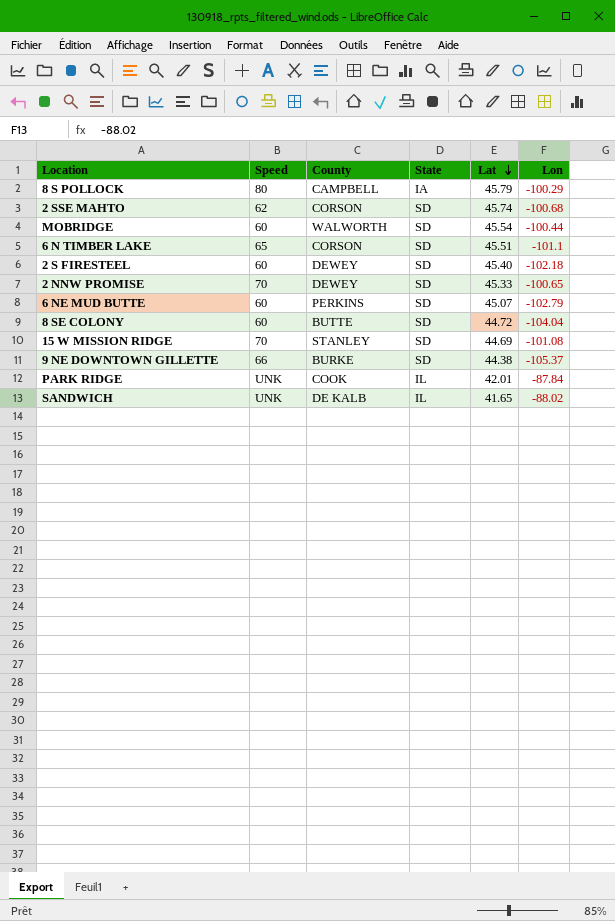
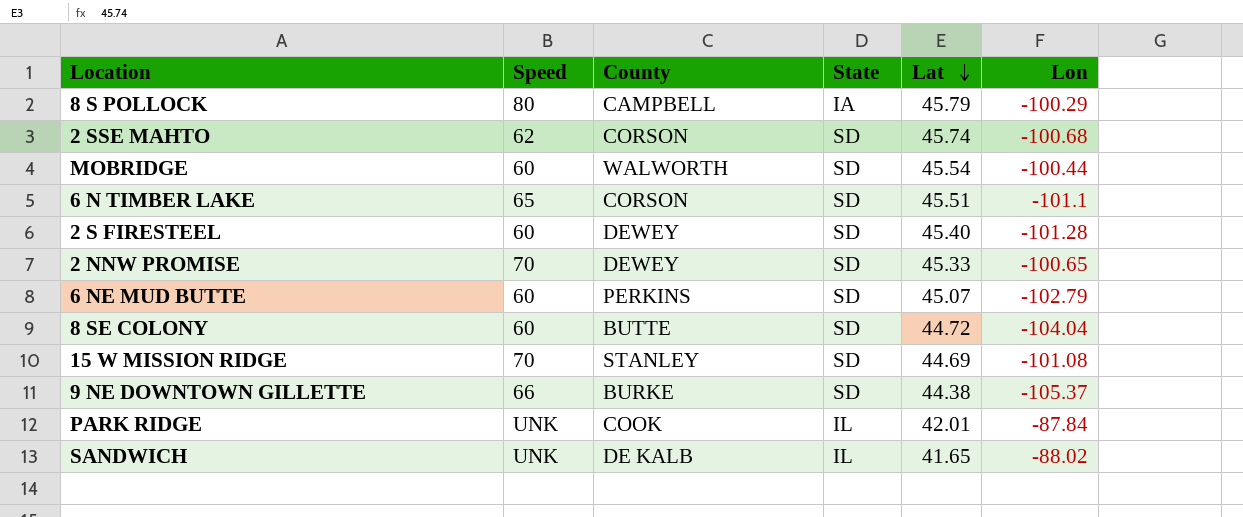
2 S FIRESTEEL | Lon: -102.18 -> -101.28

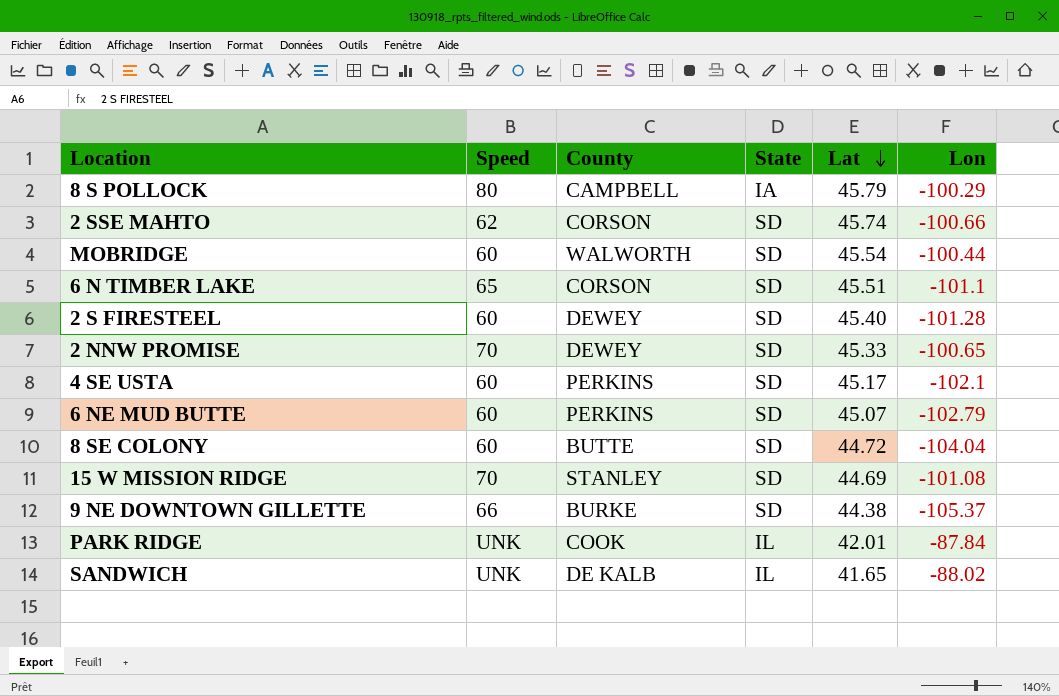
2 SSE MAHTO | Lon: -100.68 -> -100.66
row 4 SE USTA: none -> 60 | PERKINS | SD | 45.17 | -102.1

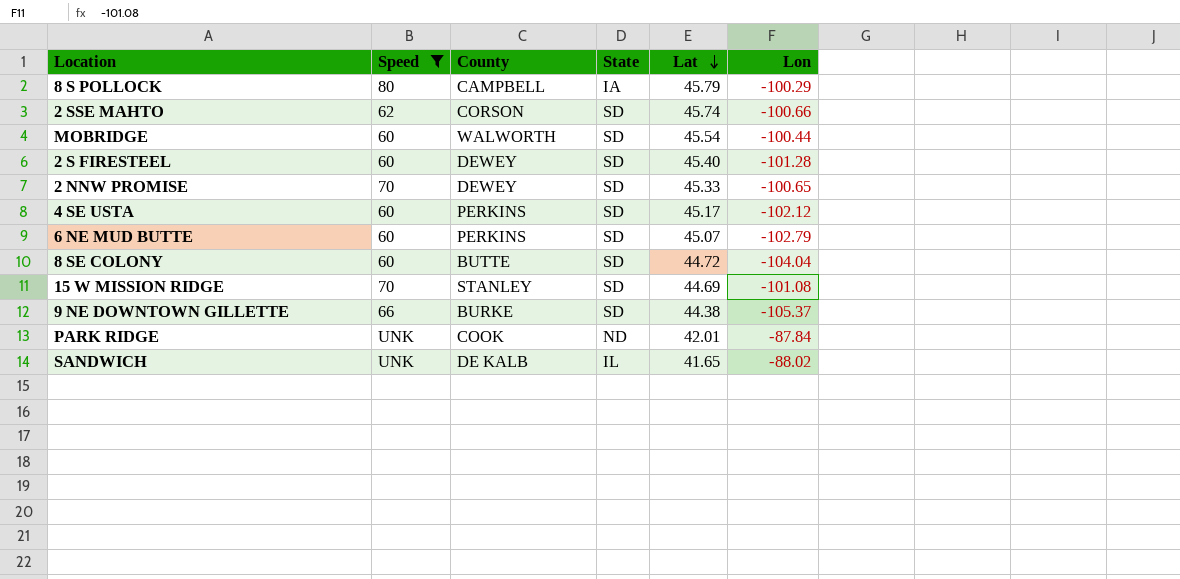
filter: none -> Speed != 65
4 SE USTA | Lon: -102.1 -> -102.12
PARK RIDGE | State: IL -> ND

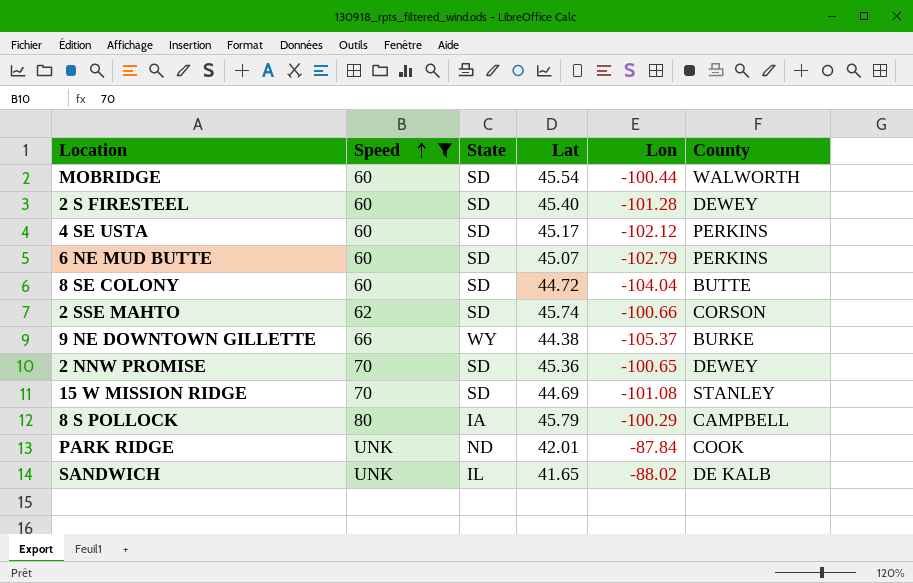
row order: Lat descending -> Speed ascending
column County | position: 3 -> 6
9 NE DOWNTOWN GILLETTE | State: SD -> WY
2 NNW PROMISE | Lat: 45.33 -> 45.36

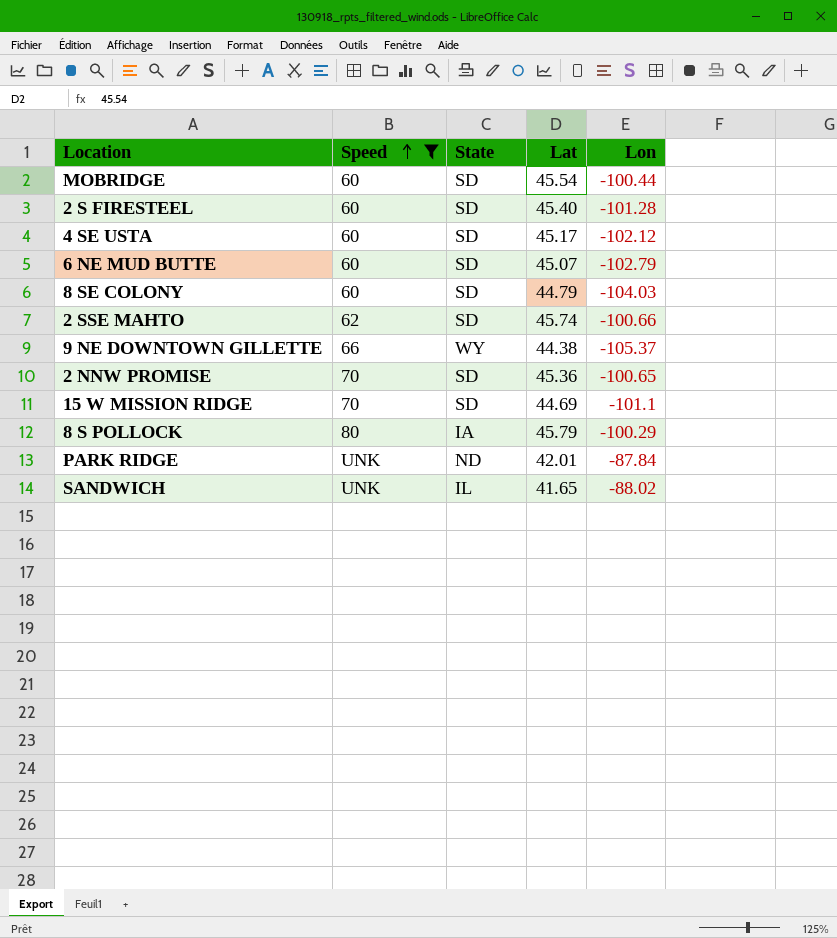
column County | position: 6 -> none
8 SE COLONY | Lat: 44.72 -> 44.79
8 SE COLONY | Lon: -104.04 -> -104.03
15 W MISSION RIDGE | Lon: -101.08 -> -101.1

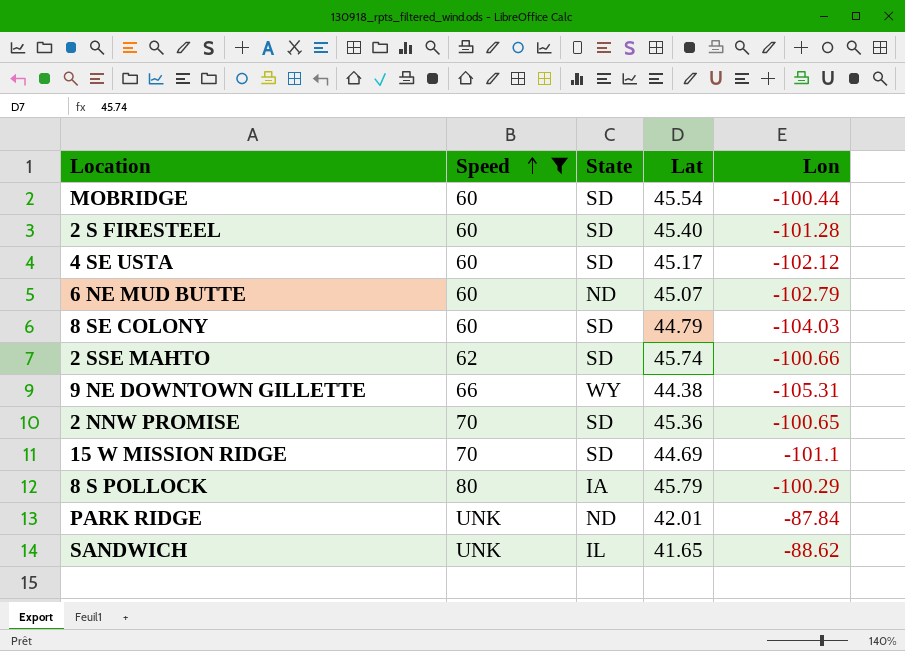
6 NE MUD BUTTE | State: SD -> ND
9 NE DOWNTOWN GILLETTE | Lon: -105.37 -> -105.31
SANDWICH | Lon: -88.02 -> -88.62

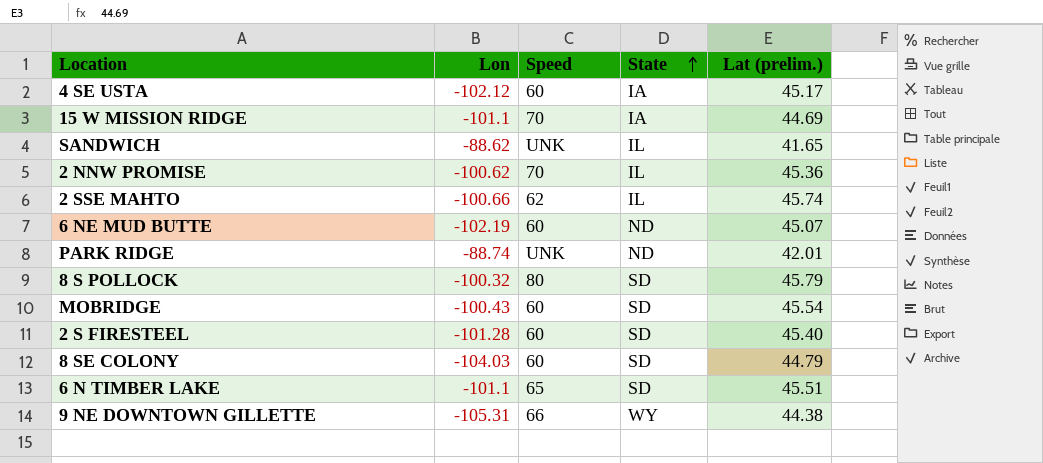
filter: Speed != 65 -> none
row order: Speed ascending -> State ascending
column Lon | position: 5 -> 2
column name: Lat -> Lat (prelim.)
4 SE USTA | State: SD -> IA
15 W MISSION RIDGE | State: SD -> IA
2 NNW PROMISE | Lon: -100.65 -> -100.62
2 NNW PROMISE | State: SD -> IL
2 SSE MAHTO | State: SD -> IL
6 NE MUD BUTTE | Lon: -102.79 -> -102.19
PARK RIDGE | Lon: -87.84 -> -88.74
8 S POLLOCK | Lon: -100.29 -> -100.32
8 S POLLOCK | State: IA -> SD
MOBRIDGE | Lon: -100.44 -> -100.43

